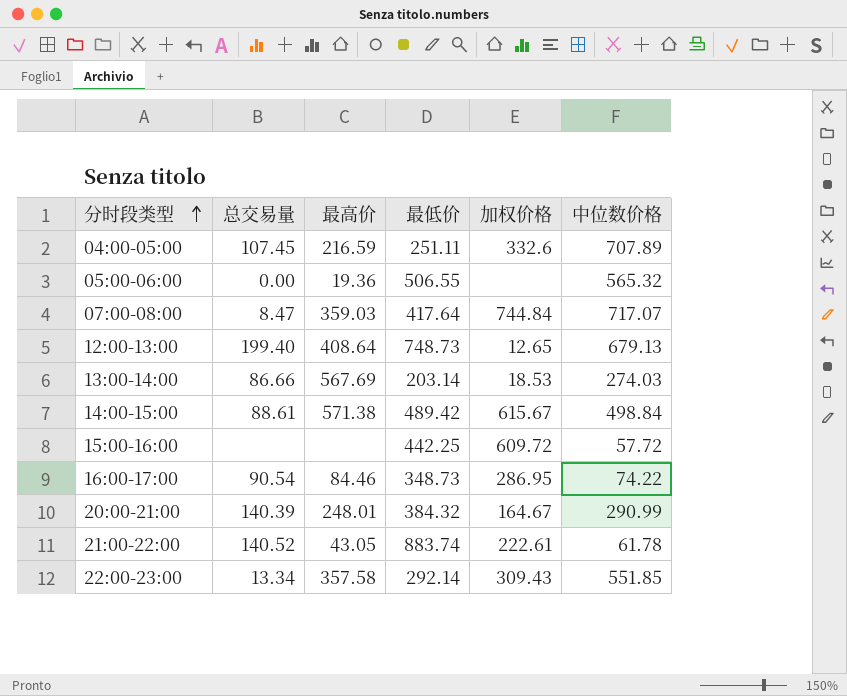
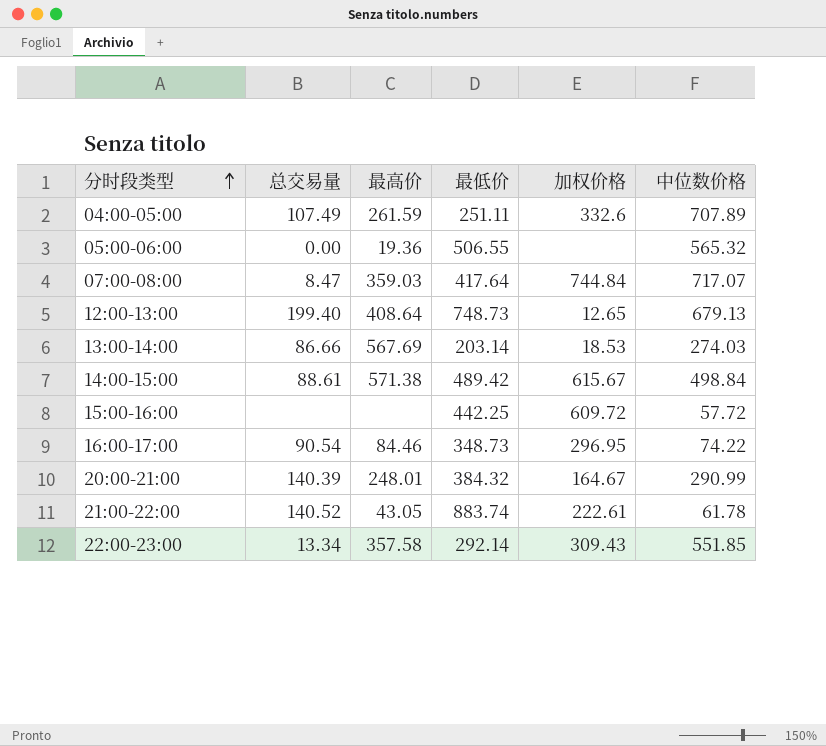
04:00-05:00 | 总交易量: 107.45 -> 107.49
04:00-05:00 | 最高价: 216.59 -> 261.59
16:00-17:00 | 加权价格: 286.95 -> 296.95

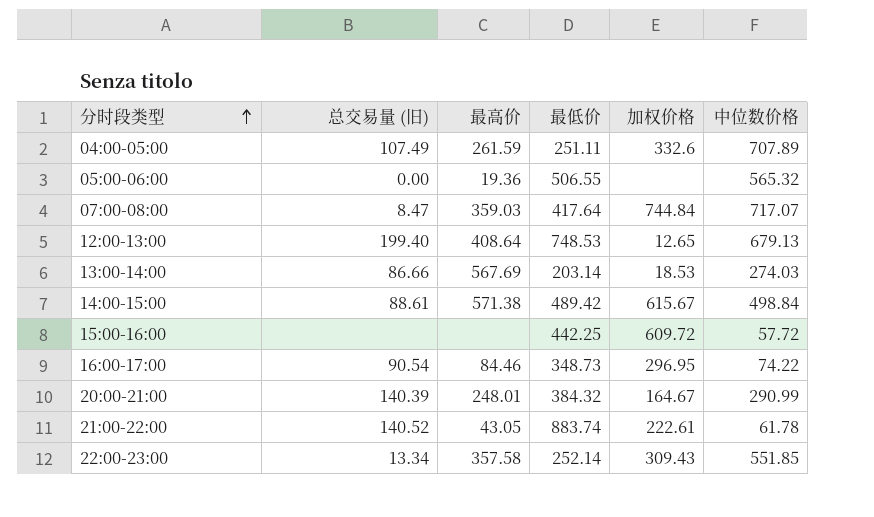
column name: 总交易量 -> 总交易量 (旧)
12:00-13:00 | 最低价: 748.73 -> 748.53
22:00-23:00 | 最低价: 292.14 -> 252.14

